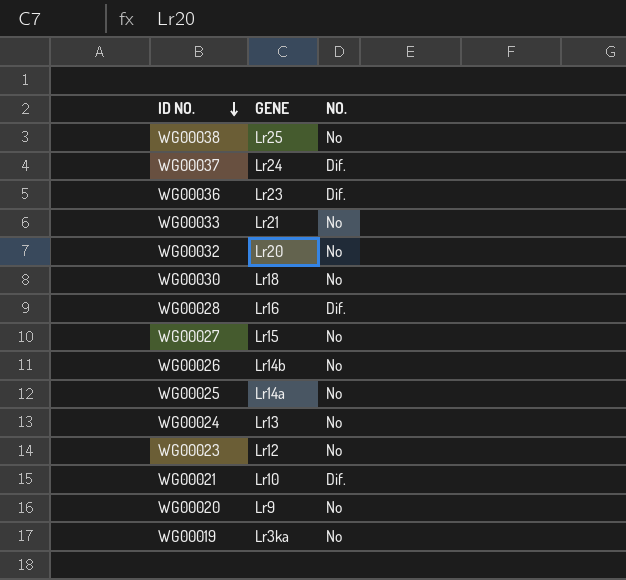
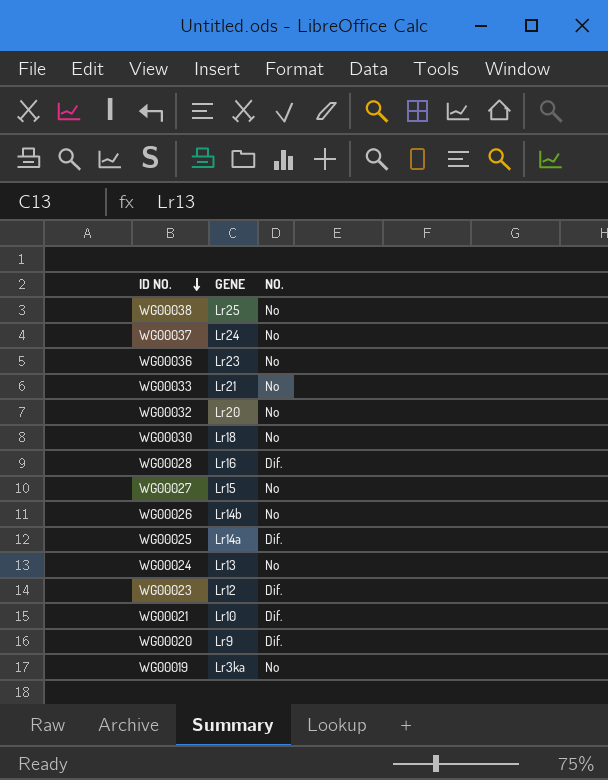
WG00037 | NO.: Dif. -> No
WG00036 | NO.: Dif. -> No
WG00025 | NO.: No -> Dif.
WG00023 | NO.: No -> Dif.
WG00020 | NO.: No -> Dif.

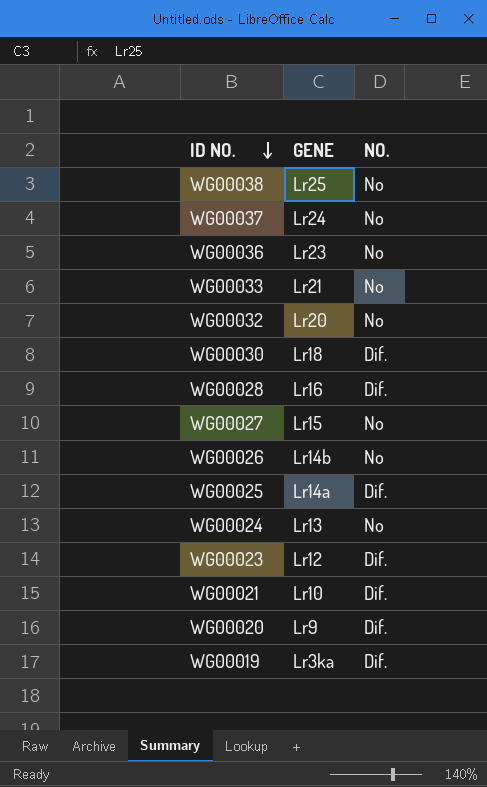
WG00030 | NO.: No -> Dif.
WG00019 | NO.: No -> Dif.

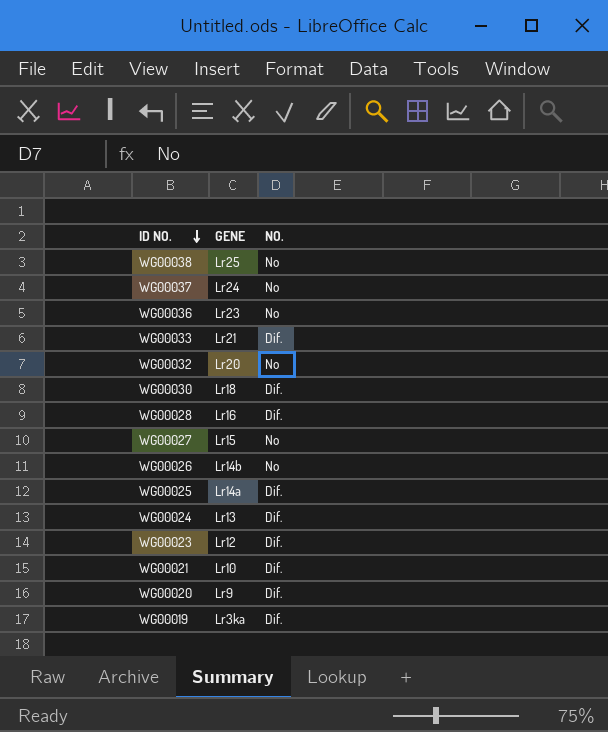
WG00033 | NO.: No -> Dif.
WG00024 | NO.: No -> Dif.

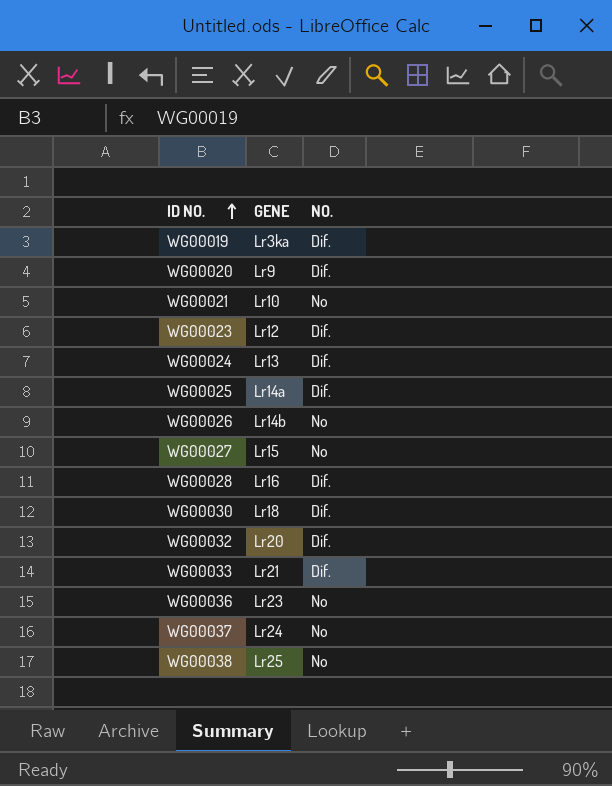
row order: ID NO. descending -> ID NO. ascending
WG00021 | NO.: Dif. -> No
WG00032 | NO.: No -> Dif.

